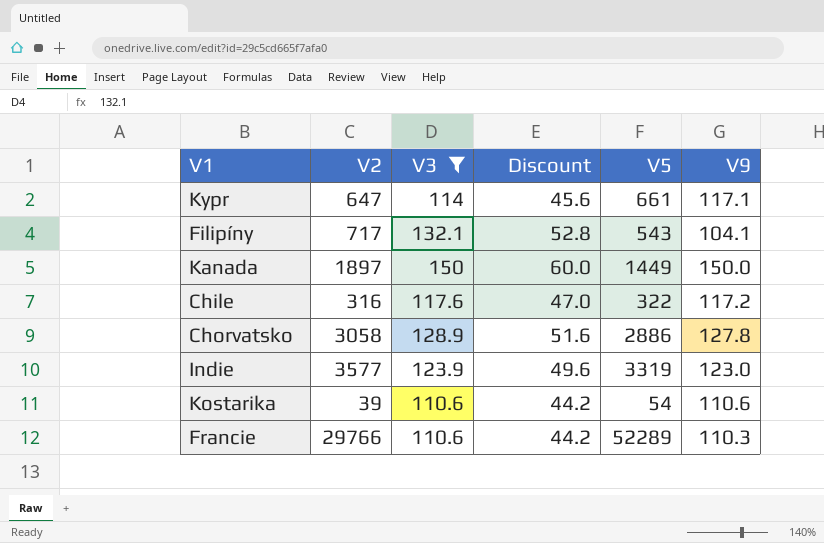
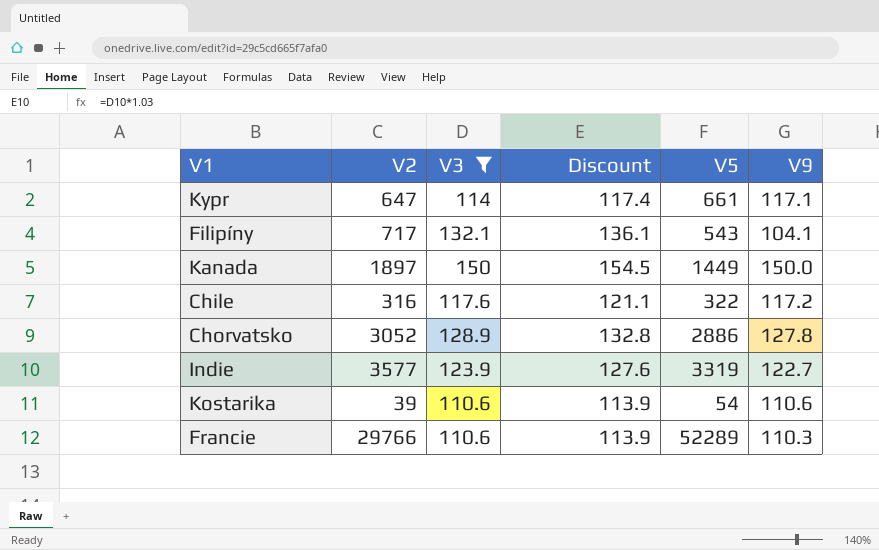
column Discount | formula: [V3] * 0.4 -> [V3] * 1.03
Chorvatsko | V2: 3058 -> 3052
Indie | V9: 123.0 -> 122.7

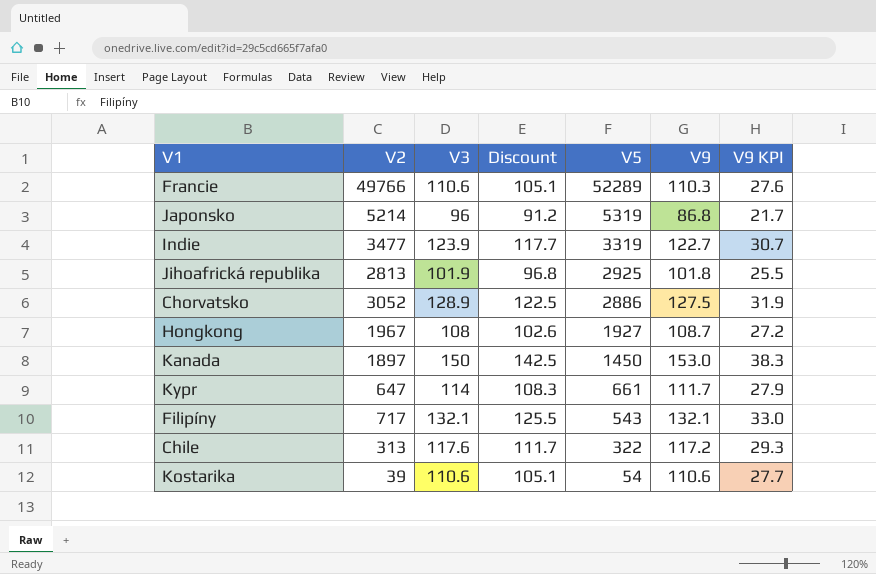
filter: V3 >= 110.6 -> none
row order: none -> V5 descending
column Discount | formula: [V3] * 1.03 -> [V3] * 0.95
column V9 KPI | formula: none -> [V9] * 0.25
Francie | V2: 29766 -> 49766
Indie | V2: 3577 -> 3477
Chorvatsko | V9: 127.8 -> 127.5
Kanada | V5: 1449 -> 1450
Kanada | V9: 150.0 -> 153.0
Kypr | V9: 117.1 -> 111.7
Filipíny | V9: 104.1 -> 132.1
Chile | V2: 316 -> 313

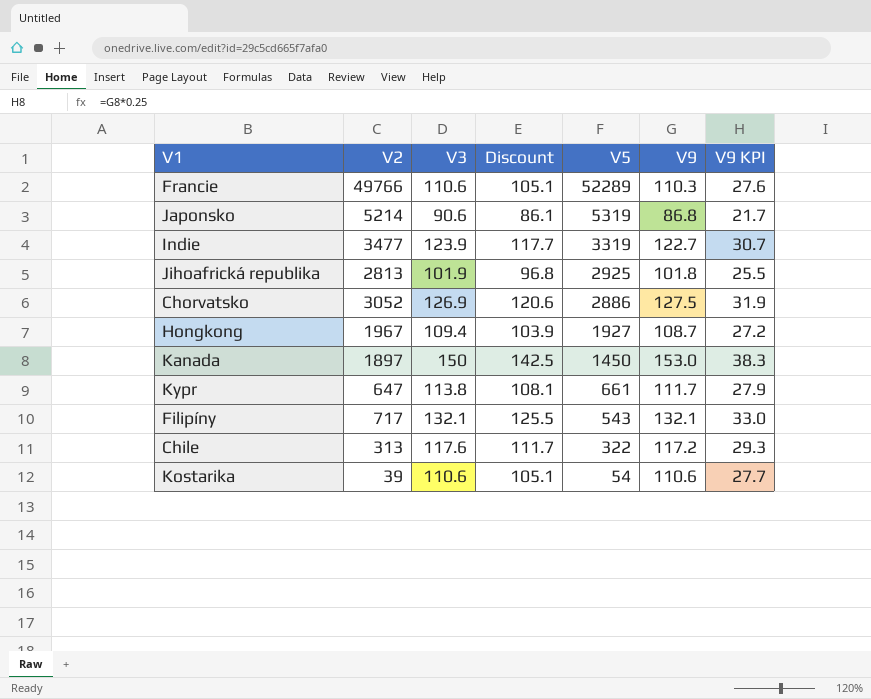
Japonsko | V3: 96 -> 90.6
Japonsko | Discount: 91.2 -> 86.1
Chorvatsko | V3: 128.9 -> 126.9
Chorvatsko | Discount: 122.5 -> 120.6
Hongkong | V3: 108 -> 109.4
Hongkong | Discount: 102.6 -> 103.9
Kypr | V3: 114 -> 113.8
Kypr | Discount: 108.3 -> 108.1

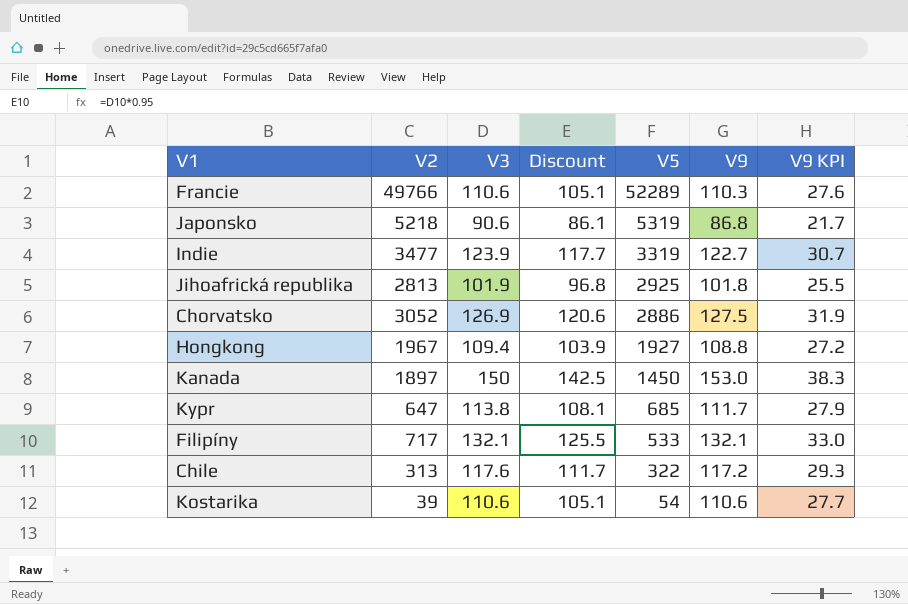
Japonsko | V2: 5214 -> 5218
Hongkong | V9: 108.7 -> 108.8
Kypr | V5: 661 -> 685
Filipíny | V5: 543 -> 533

